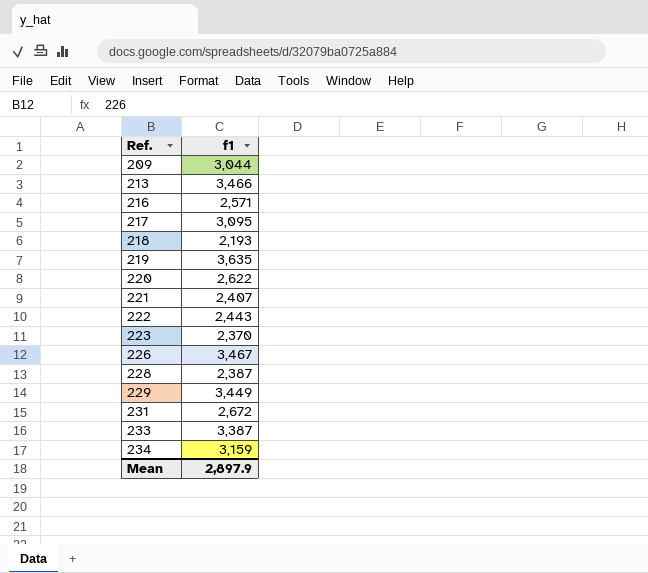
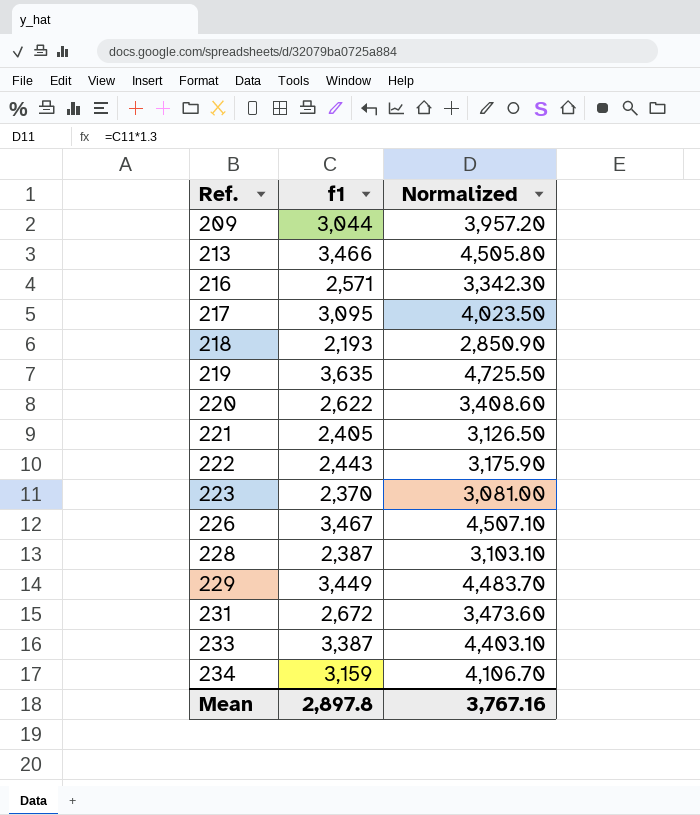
column Normalized | formula: none -> [f1] * 1.3
221 | f1: 2,407 -> 2,405
Mean | f1: 2,897.9 -> 2,897.8

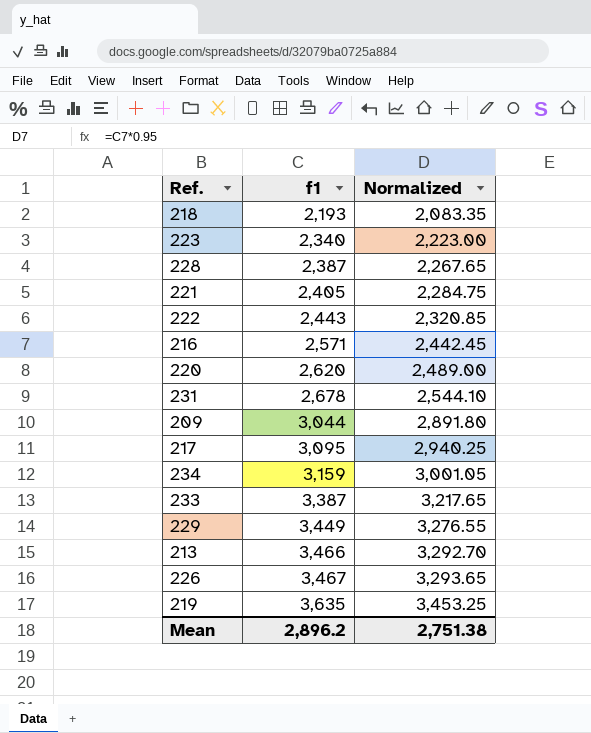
row order: Ref. ascending -> f1 ascending
column Normalized | formula: [f1] * 1.3 -> [f1] * 0.95
223 | f1: 2,370 -> 2,340
220 | f1: 2,622 -> 2,620
231 | f1: 2,672 -> 2,678
Mean | f1: 2,897.8 -> 2,896.2
Mean | Normalized: 3,767.16 -> 2,751.38

